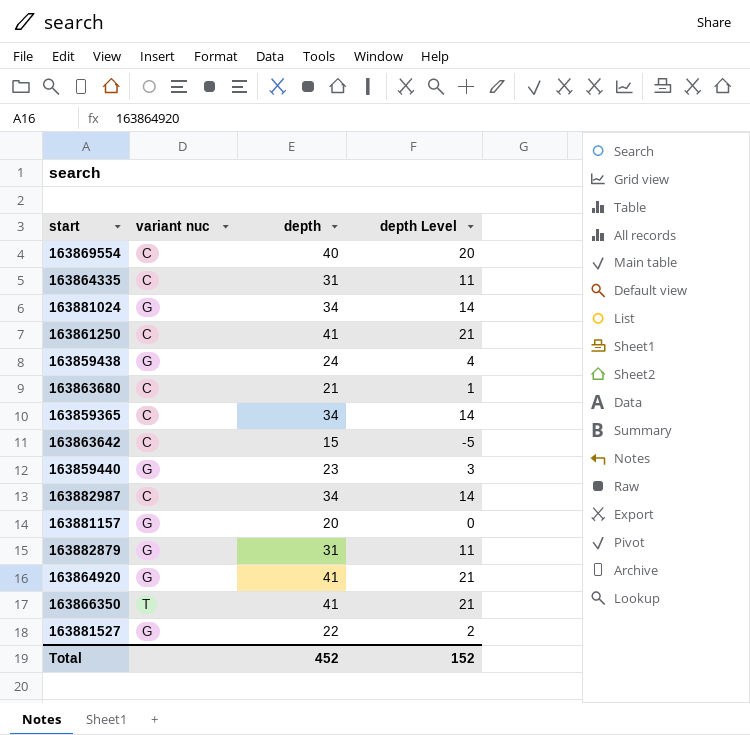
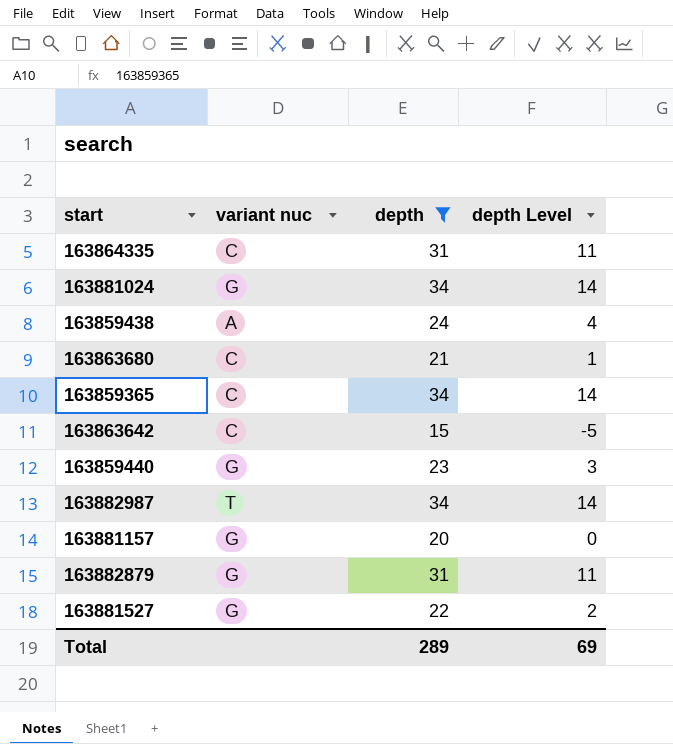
filter: none -> depth <= 34
163859438 | variant nuc: G -> A
163882987 | variant nuc: C -> T
Total | depth: 452 -> 289
Total | depth Level: 152 -> 69

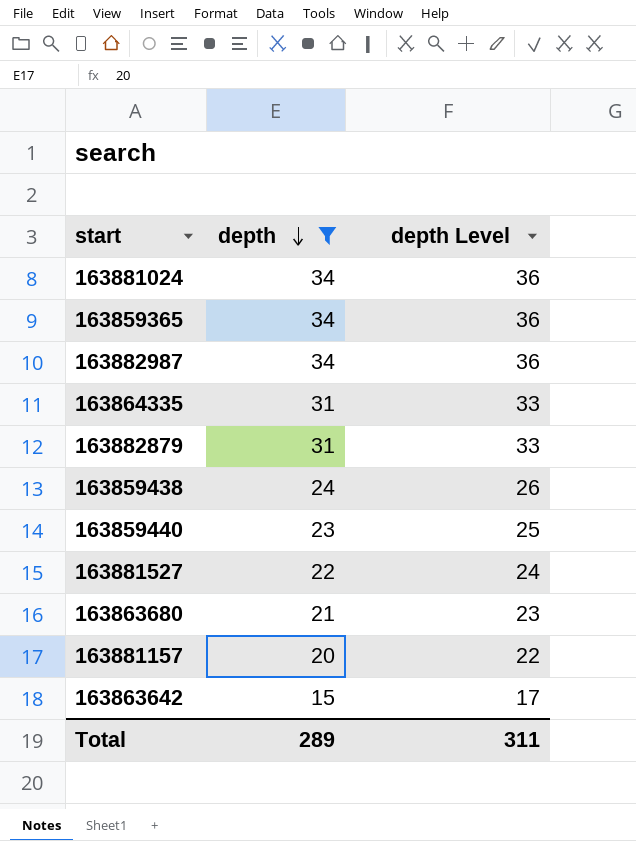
row order: none -> depth descending
column variant nuc | position: 2 -> none
column depth Level | formula: [depth] - 20 -> [depth] + 2
Total | depth Level: 69 -> 311

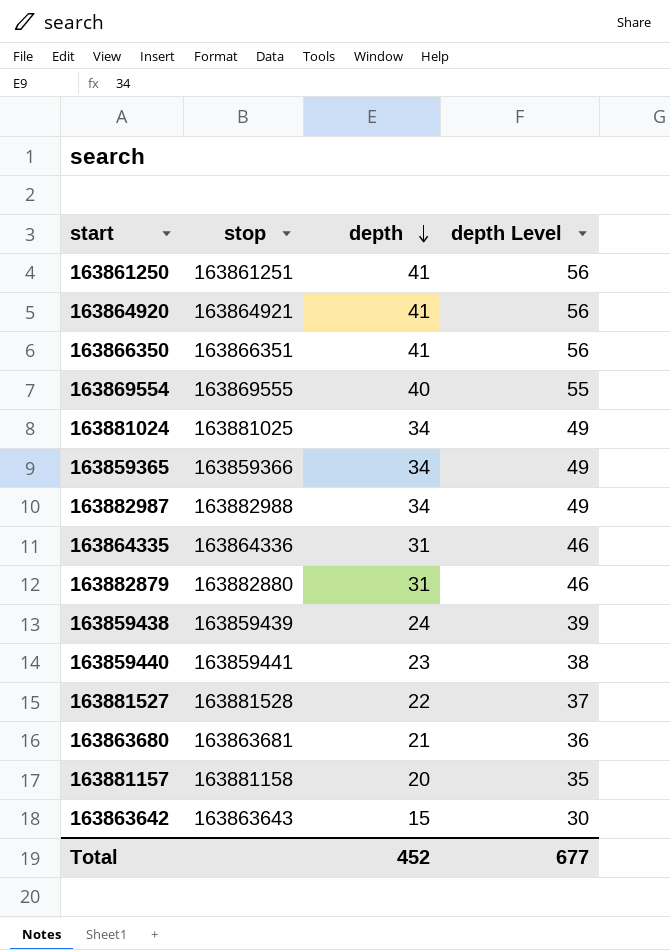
filter: depth <= 34 -> none
column stop | position: none -> 2
column depth Level | formula: [depth] + 2 -> [depth] + 15
Total | depth: 289 -> 452
Total | depth Level: 311 -> 677

